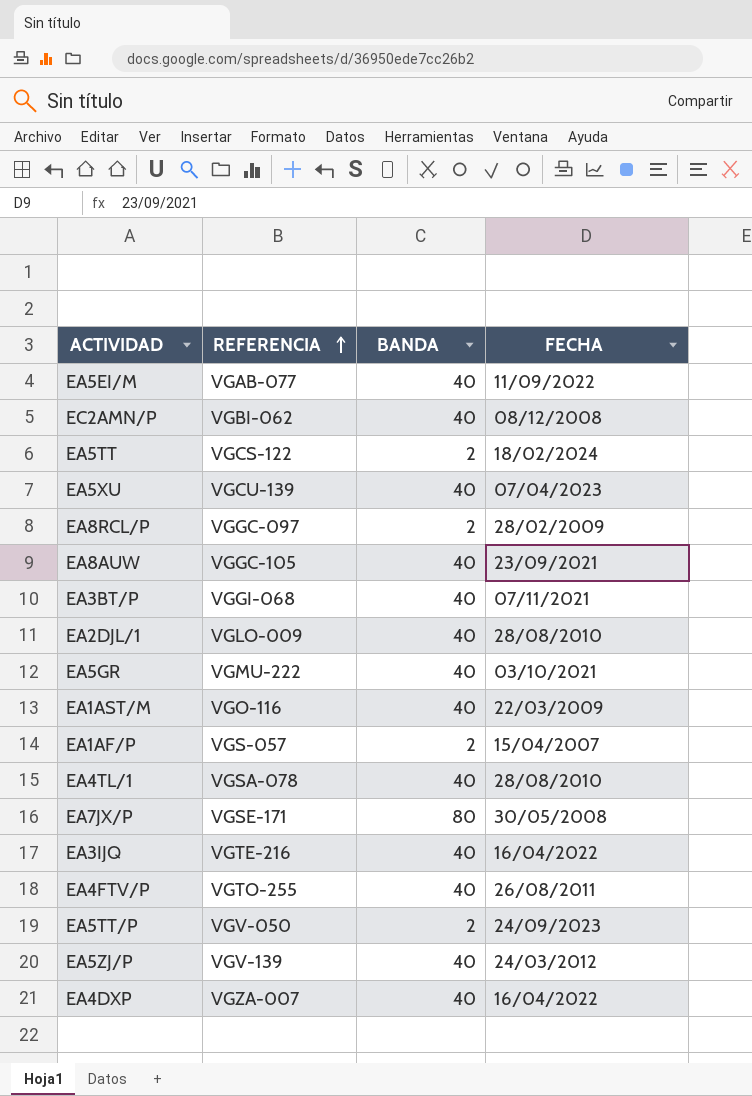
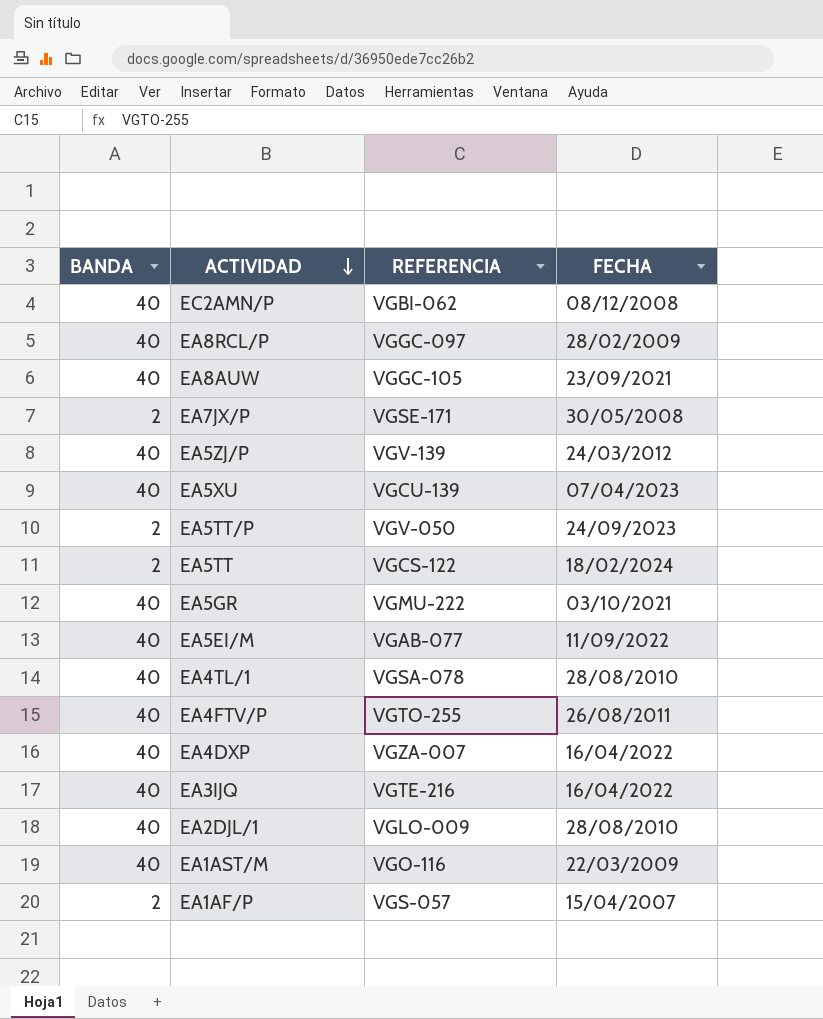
row order: REFERENCIA ascending -> ACTIVIDAD descending
column BANDA | position: 3 -> 1
row EA3BT/P: VGGI-068 | 40 | 07/11/2021 -> none
EA8RCL/P | BANDA: 2 -> 40
EA7JX/P | BANDA: 80 -> 2

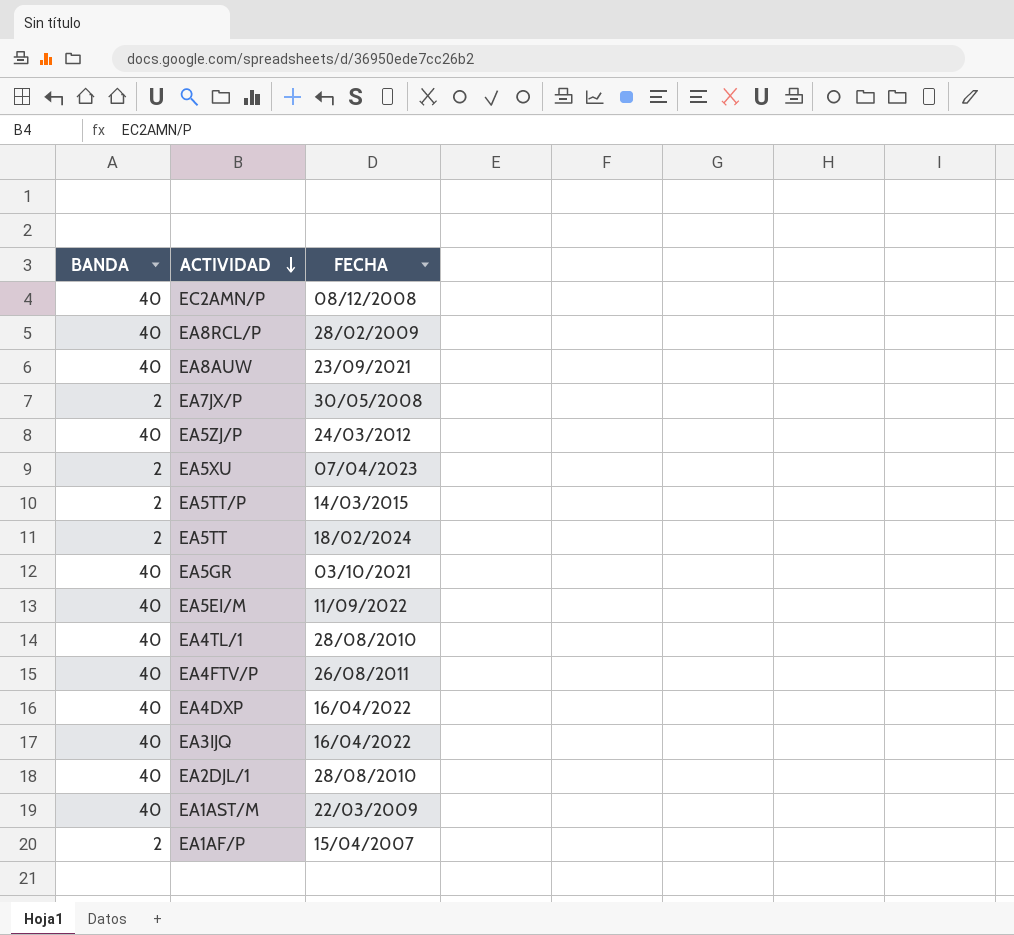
column REFERENCIA | position: 3 -> none
EA5XU | BANDA: 40 -> 2
EA5TT/P | FECHA: 24/09/2023 -> 14/03/2015

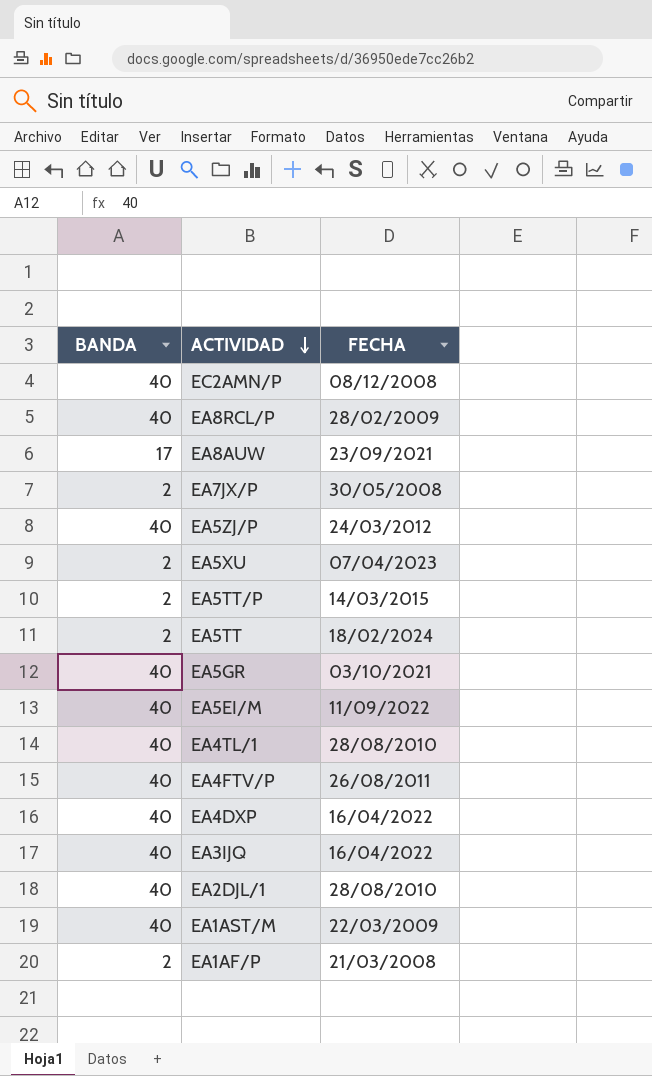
EA8AUW | BANDA: 40 -> 17
EA1AF/P | FECHA: 15/04/2007 -> 21/03/2008

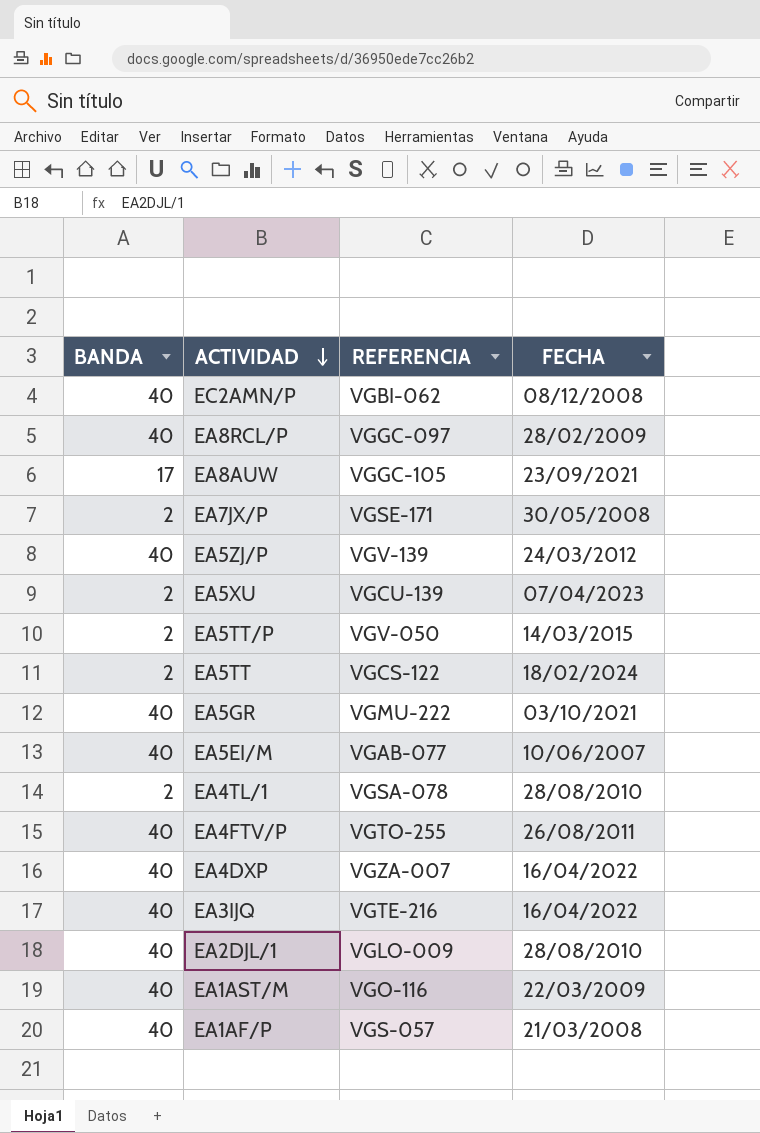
column REFERENCIA | position: none -> 3
EA5EI/M | FECHA: 11/09/2022 -> 10/06/2007
EA4TL/1 | BANDA: 40 -> 2
EA1AF/P | BANDA: 2 -> 40

